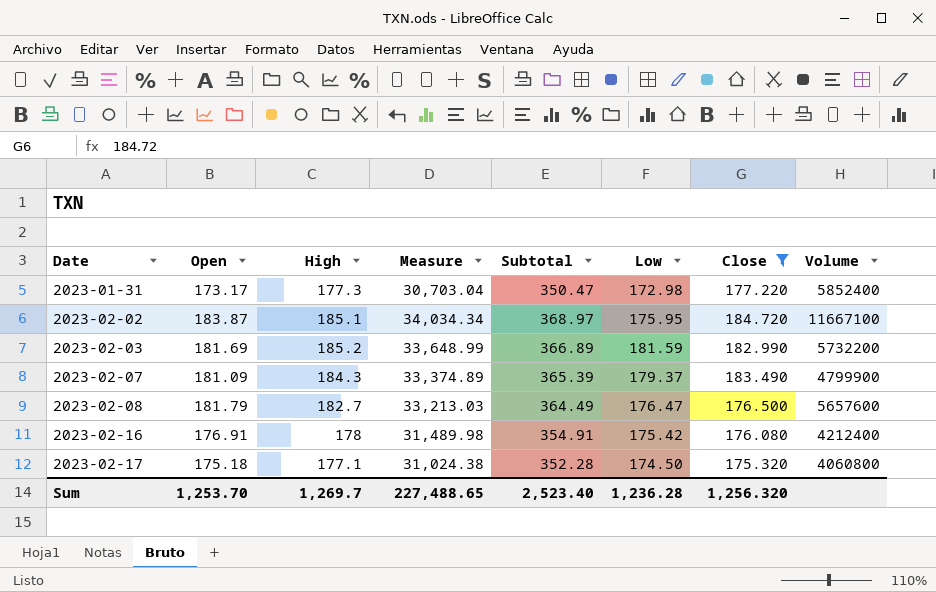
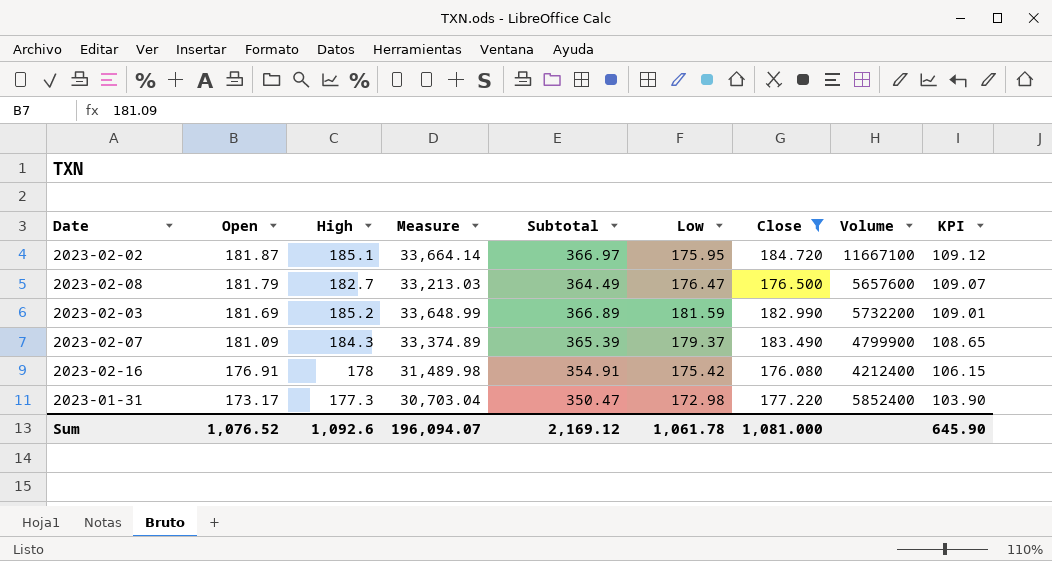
row order: Date ascending -> Open descending
column KPI | formula: none -> [Open] * 0.6
row 2023-02-17: 175.18 | 177.1 | 31,024.38 | 352.28 | 174.50 | 175.320 | 4060800 -> none
2023-02-02 | Open: 183.87 -> 181.87
2023-02-02 | Measure: 34,034.34 -> 33,664.14
2023-02-02 | Subtotal: 368.97 -> 366.97
Sum | Open: 1,253.70 -> 1,076.52
Sum | High: 1,269.7 -> 1,092.6
Sum | Measure: 227,488.65 -> 196,094.07
Sum | Subtotal: 2,523.40 -> 2,169.12
Sum | Low: 1,236.28 -> 1,061.78
Sum | Close: 1,256.320 -> 1,081.000

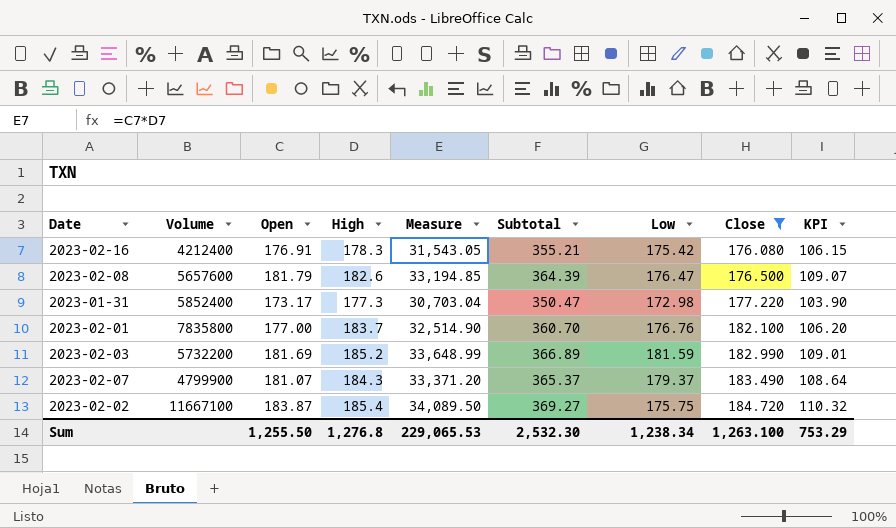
row order: Open descending -> Close ascending
column Volume | position: 8 -> 2
2023-02-16 | High: 178 -> 178.3
2023-02-16 | Measure: 31,489.98 -> 31,543.05
2023-02-16 | Subtotal: 354.91 -> 355.21
2023-02-08 | High: 182.7 -> 182.6
2023-02-08 | Measure: 33,213.03 -> 33,194.85
2023-02-08 | Subtotal: 364.49 -> 364.39
row 2023-02-01: none -> 7835800 | 177.00 | 183.7 | 32,514.90 | 360.70 | 176.76 | 182.100 | 106.20
2023-02-07 | Open: 181.09 -> 181.07
2023-02-07 | Measure: 33,374.89 -> 33,371.20
2023-02-07 | Subtotal: 365.39 -> 365.37
2023-02-07 | KPI: 108.65 -> 108.64
2023-02-02 | Open: 181.87 -> 183.87
2023-02-02 | High: 185.1 -> 185.4
2023-02-02 | Measure: 33,664.14 -> 34,089.50
2023-02-02 | Subtotal: 366.97 -> 369.27
2023-02-02 | Low: 175.95 -> 175.75
2023-02-02 | KPI: 109.12 -> 110.32
Sum | Open: 1,076.52 -> 1,255.50
Sum | High: 1,092.6 -> 1,276.8
Sum | Measure: 196,094.07 -> 229,065.53
Sum | Subtotal: 2,169.12 -> 2,532.30
Sum | Low: 1,061.78 -> 1,238.34
Sum | Close: 1,081.000 -> 1,263.100
Sum | KPI: 645.90 -> 753.29

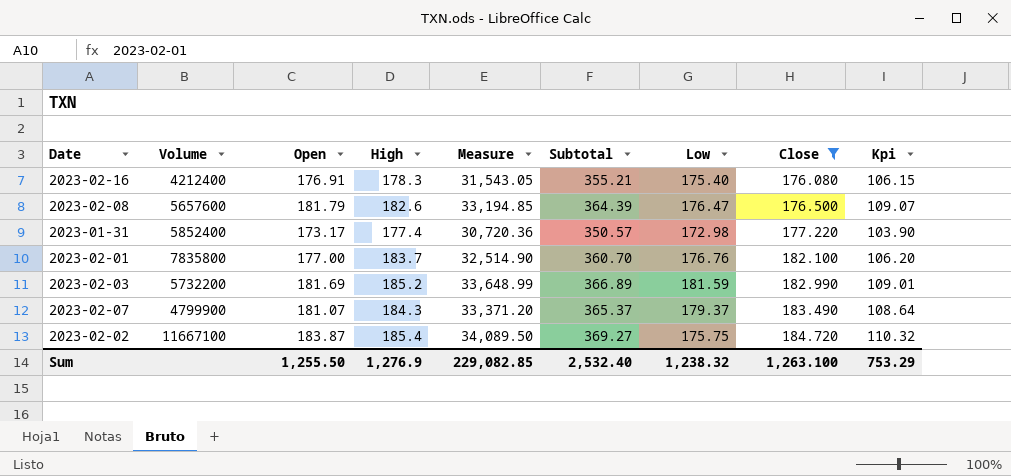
column name: KPI -> Kpi
2023-02-16 | Low: 175.42 -> 175.40
2023-01-31 | High: 177.3 -> 177.4
2023-01-31 | Measure: 30,703.04 -> 30,720.36
2023-01-31 | Subtotal: 350.47 -> 350.57
Sum | High: 1,276.8 -> 1,276.9
Sum | Measure: 229,065.53 -> 229,082.85
Sum | Subtotal: 2,532.30 -> 2,532.40
Sum | Low: 1,238.34 -> 1,238.32

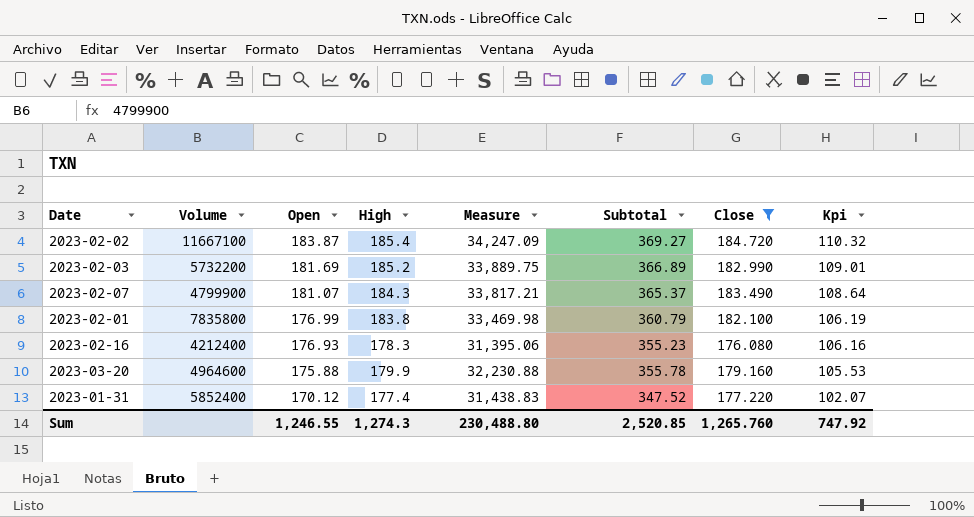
row order: Close ascending -> Open descending
column Low | position: 7 -> none
column Measure | formula: [Open] * [High] -> [High] * [Close]
row 2023-02-08: 5657600 | 181.79 | 182.6 | 33,194.85 | 364.39 | 176.47 | 176.500 | 109.07 -> none
2023-02-01 | Open: 177.00 -> 176.99
2023-02-01 | High: 183.7 -> 183.8
2023-02-01 | Subtotal: 360.70 -> 360.79
2023-02-01 | Kpi: 106.20 -> 106.19
2023-02-16 | Open: 176.91 -> 176.93
2023-02-16 | Subtotal: 355.21 -> 355.23
2023-02-16 | Kpi: 106.15 -> 106.16
row 2023-03-20: none -> 4964600 | 175.88 | 179.9 | 32,230.88 | 355.78 | 179.160 | 105.53
2023-01-31 | Open: 173.17 -> 170.12
2023-01-31 | Subtotal: 350.57 -> 347.52
2023-01-31 | Kpi: 103.90 -> 102.07
Sum | Open: 1,255.50 -> 1,246.55
Sum | High: 1,276.9 -> 1,274.3
Sum | Measure: 229,082.85 -> 230,488.80
Sum | Subtotal: 2,532.40 -> 2,520.85
Sum | Close: 1,263.100 -> 1,265.760
Sum | Kpi: 753.29 -> 747.92

